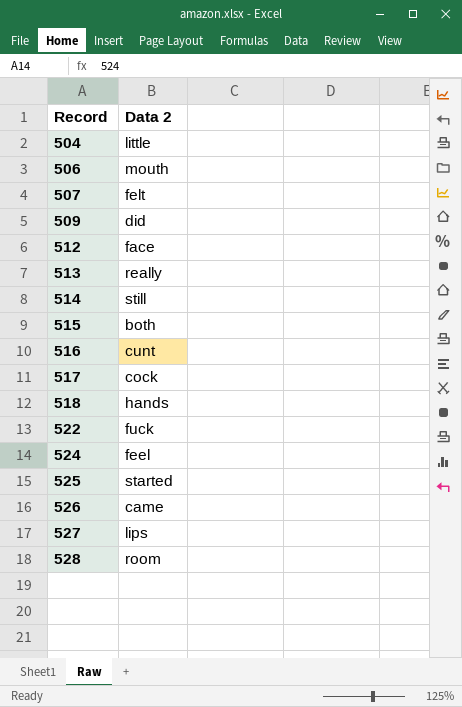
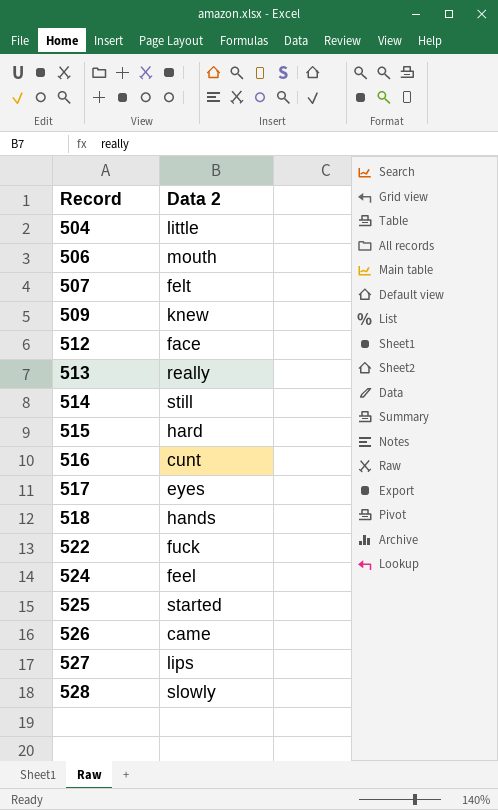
509 | Data 2: did -> knew
515 | Data 2: both -> hard
517 | Data 2: cock -> eyes
528 | Data 2: room -> slowly

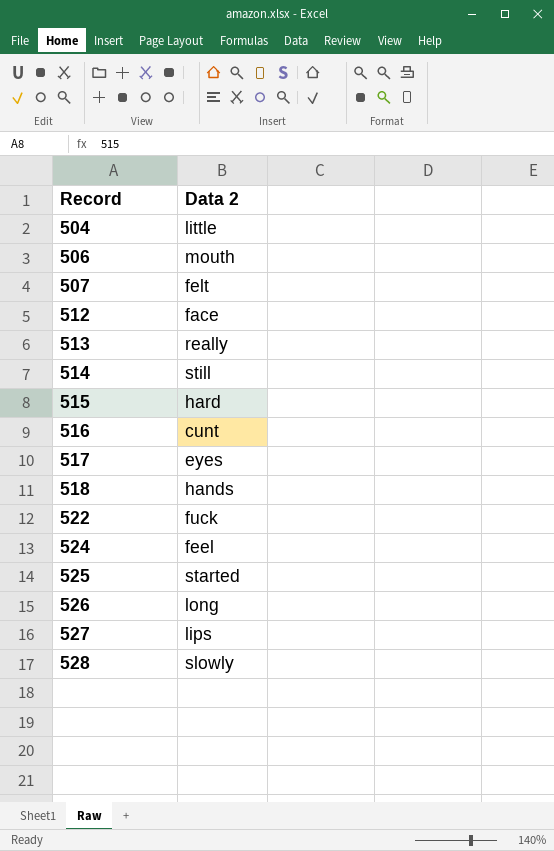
row 509: knew -> none
526 | Data 2: came -> long

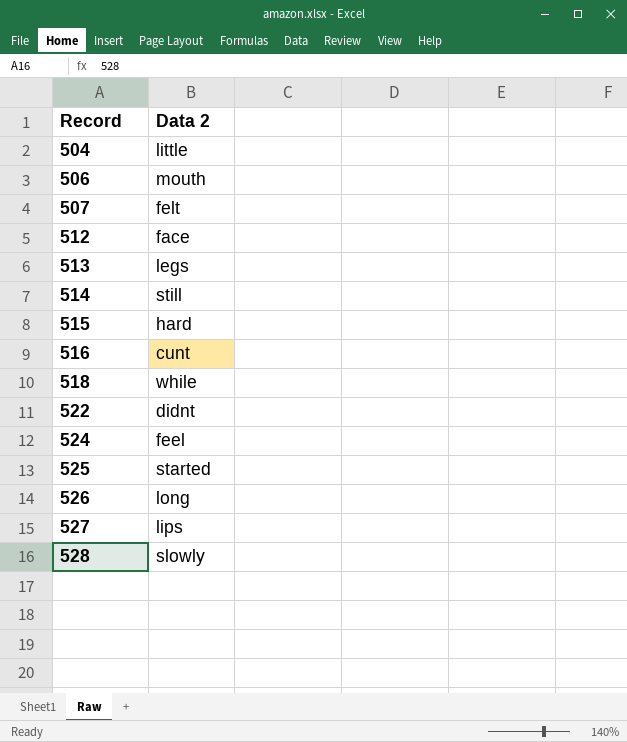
row 517: eyes -> none
513 | Data 2: really -> legs
518 | Data 2: hands -> while
522 | Data 2: fuck -> didnt

